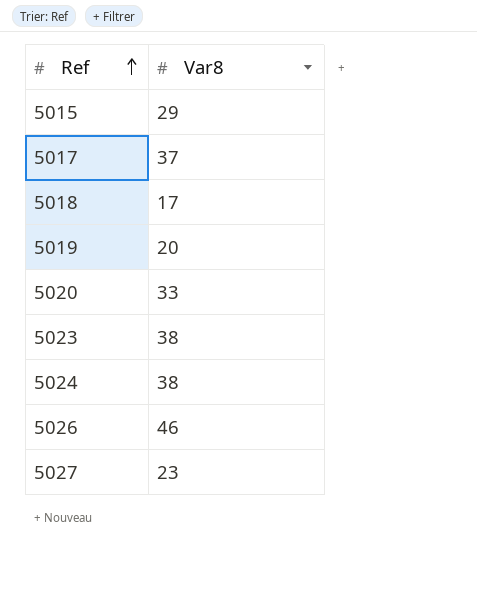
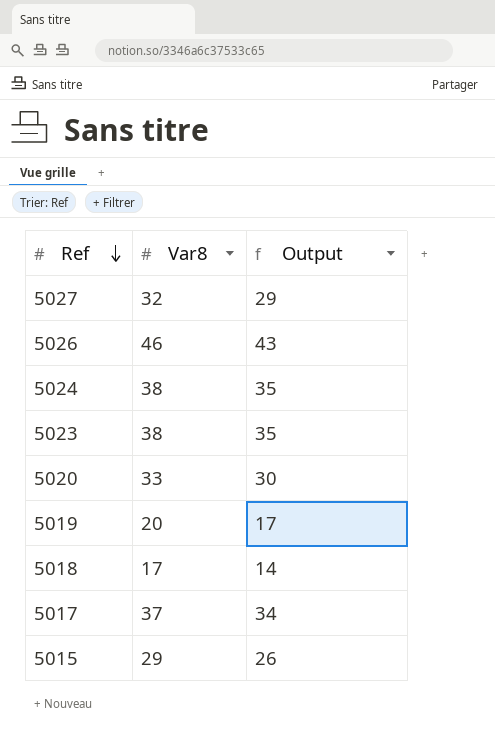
row order: Ref ascending -> Ref descending
column Output | formula: none -> [Var8] - 3
5027 | Var8: 23 -> 32

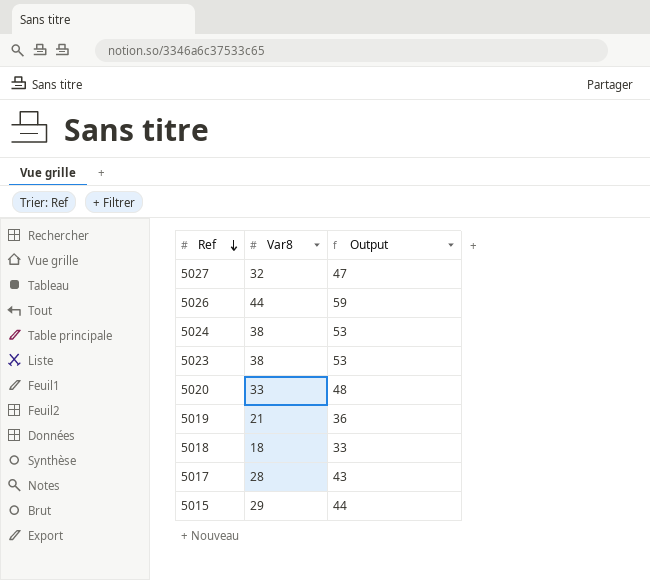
column Output | formula: [Var8] - 3 -> [Var8] + 15
5026 | Var8: 46 -> 44
5019 | Var8: 20 -> 21
5018 | Var8: 17 -> 18
5017 | Var8: 37 -> 28

